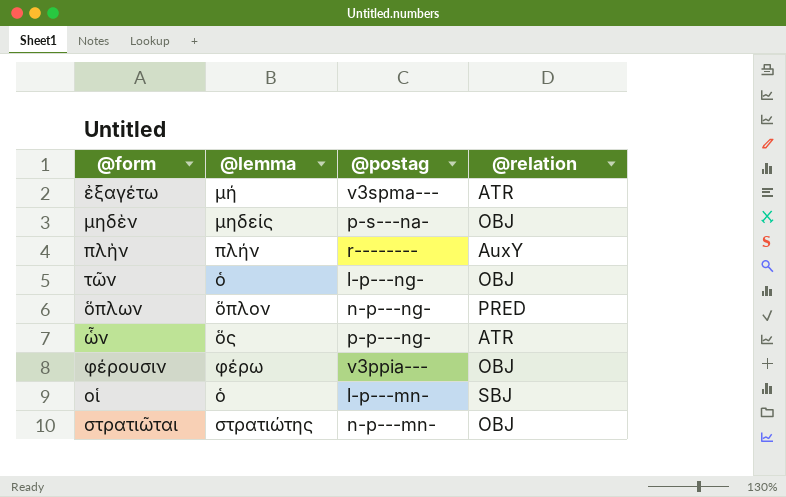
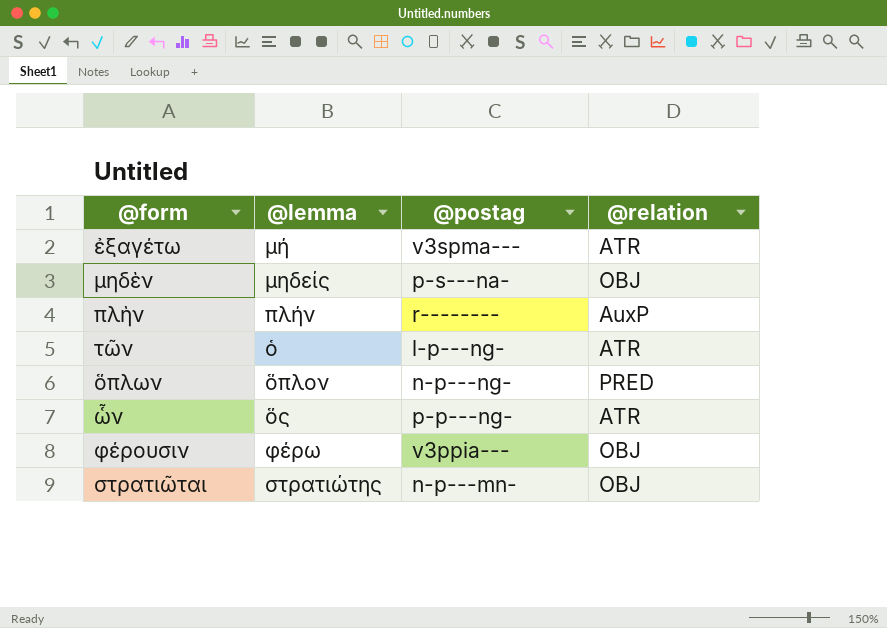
row οἱ: ὁ | l-p---mn- | SBJ -> none
πλὴν | @relation: AuxY -> AuxP
τῶν | @relation: OBJ -> ATR

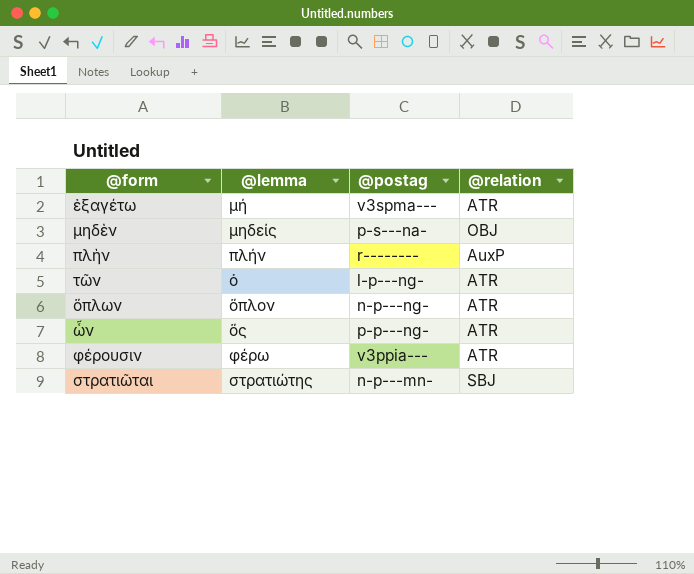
ὅπλων | @relation: PRED -> ATR
φέρουσιν | @relation: OBJ -> ATR
στρατιῶται | @relation: OBJ -> SBJ

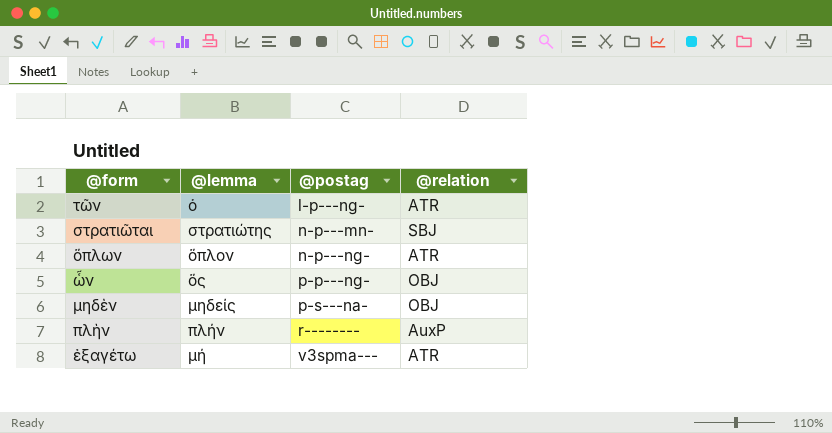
row order: none -> @postag ascending
row φέρουσιν: φέρω | v3ppia--- | ATR -> none
ὧν | @relation: ATR -> OBJ

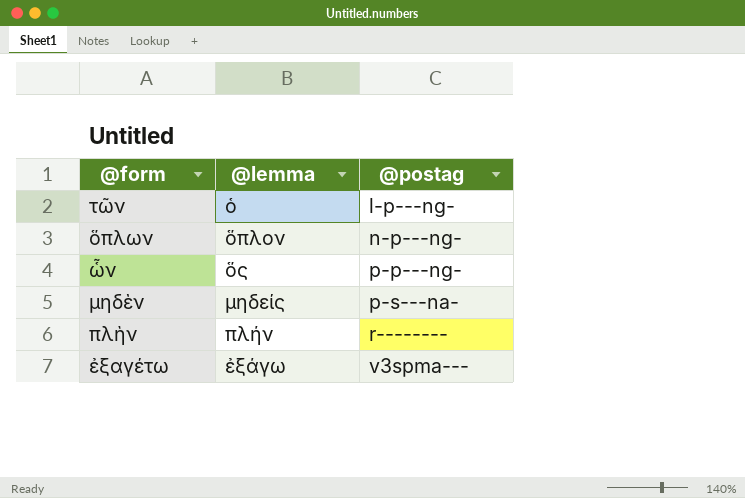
column @relation | position: 4 -> none
row στρατιῶται: στρατιώτης | n-p---mn- | SBJ -> none
ἐξαγέτω | @lemma: μή -> ἐξάγω

